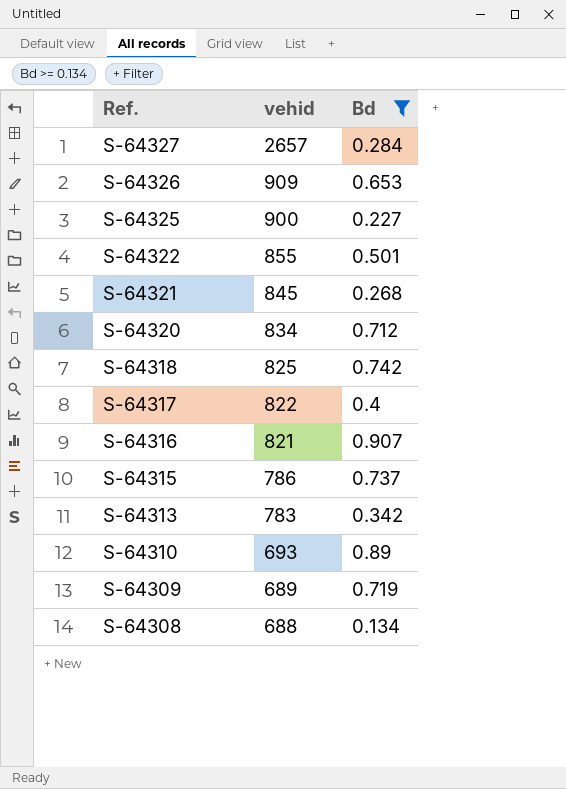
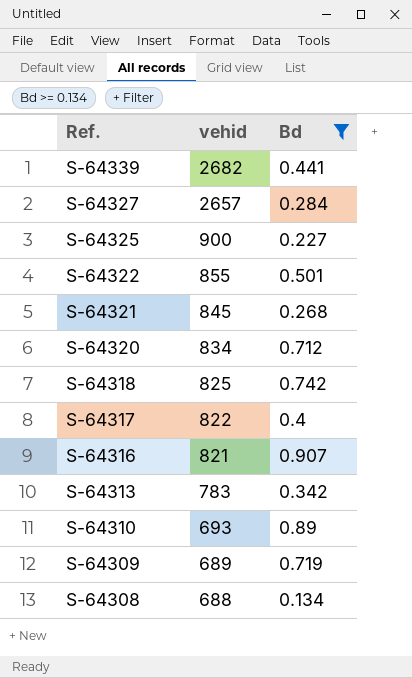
row S-64326: 909 | 0.653 -> none
row S-64315: 786 | 0.737 -> none
row S-64339: none -> 2682 | 0.441

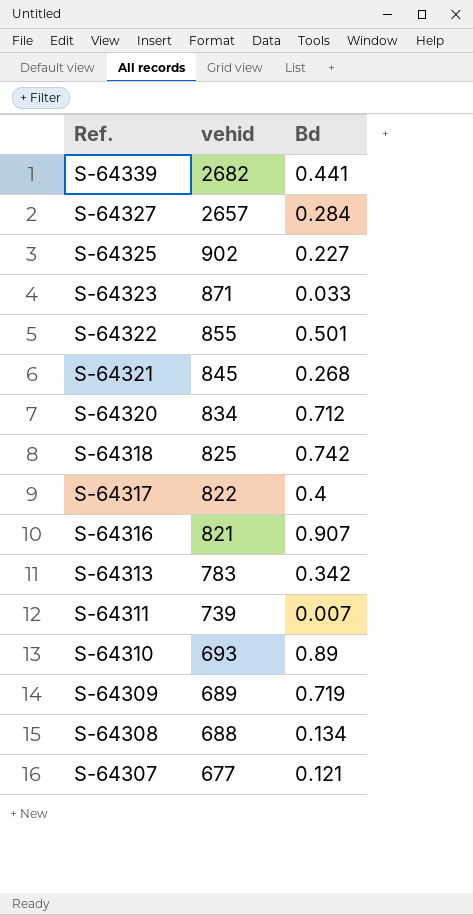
filter: Bd >= 0.134 -> none
S-64325 | vehid: 900 -> 902

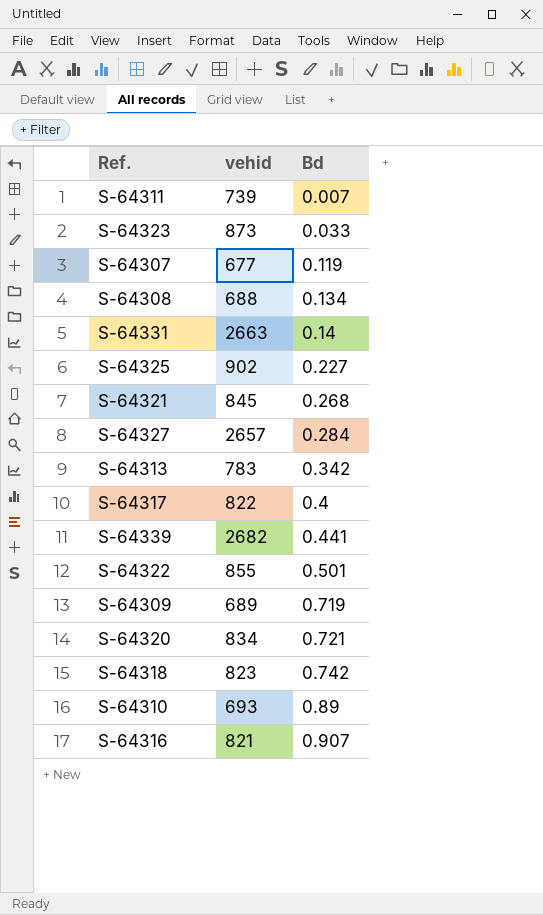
row order: Ref. descending -> Bd ascending
S-64323 | vehid: 871 -> 873
S-64307 | Bd: 0.121 -> 0.119
row S-64331: none -> 2663 | 0.14
S-64320 | Bd: 0.712 -> 0.721
S-64318 | vehid: 825 -> 823

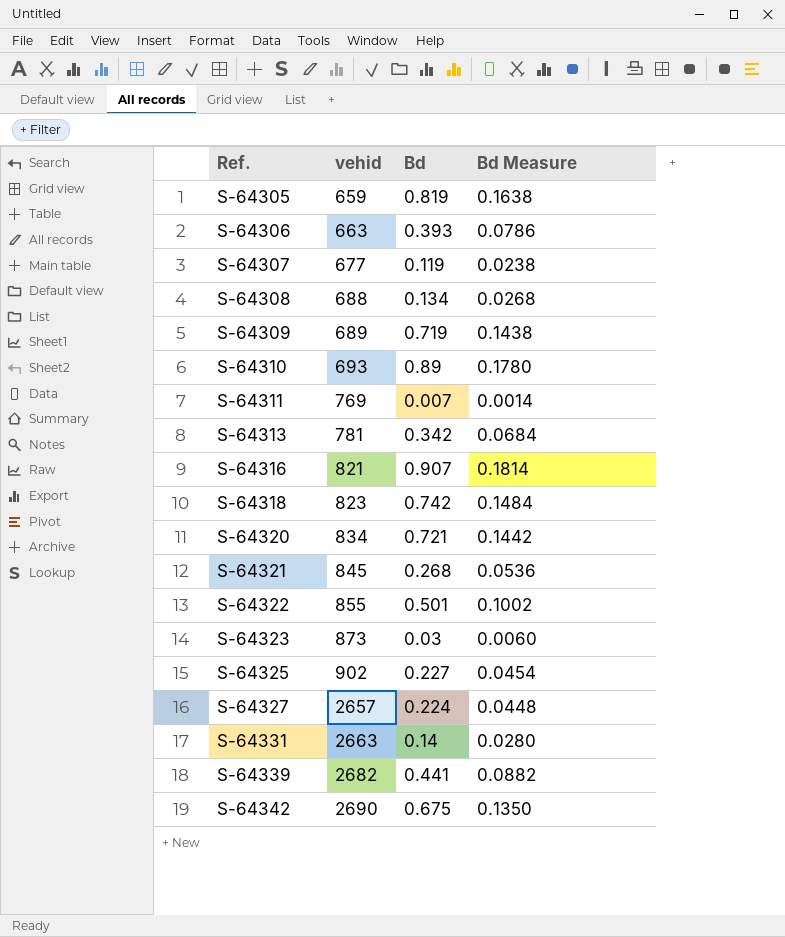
row order: Bd ascending -> Ref. ascending
column Bd Measure | formula: none -> [Bd] * 0.2
row S-64317: 822 | 0.4 -> none
row S-64305: none -> 659 | 0.819 | 0.1638
row S-64306: none -> 663 | 0.393 | 0.0786
S-64311 | vehid: 739 -> 769
S-64313 | vehid: 783 -> 781
S-64323 | Bd: 0.033 -> 0.03
S-64327 | Bd: 0.284 -> 0.224
row S-64342: none -> 2690 | 0.675 | 0.1350

